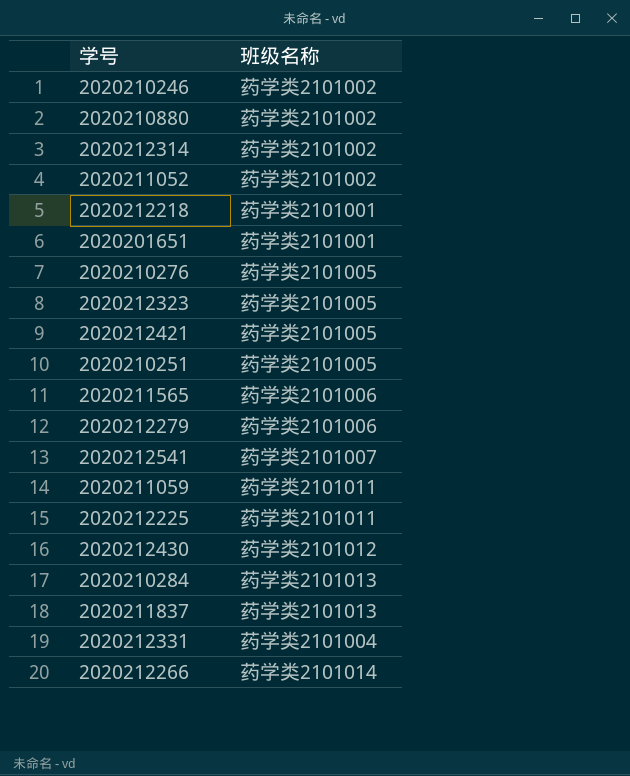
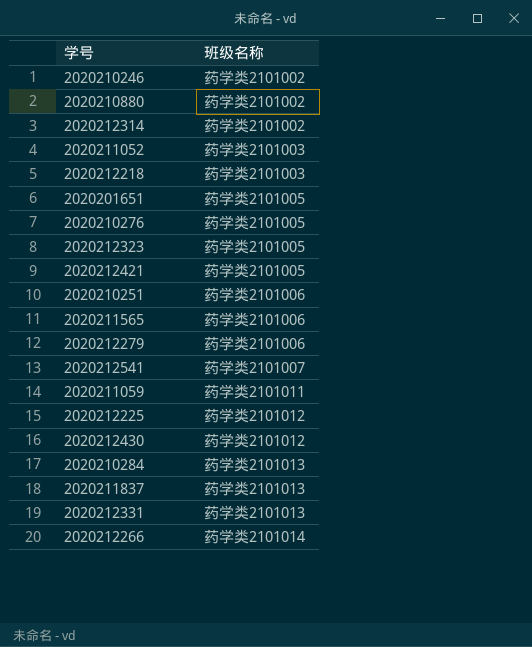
2020211052 | 班级名称: 药学类2101002 -> 药学类2101003
2020212218 | 班级名称: 药学类2101001 -> 药学类2101003
2020201651 | 班级名称: 药学类2101001 -> 药学类2101005
2020210251 | 班级名称: 药学类2101005 -> 药学类2101006
2020212225 | 班级名称: 药学类2101011 -> 药学类2101012
2020212331 | 班级名称: 药学类2101004 -> 药学类2101013

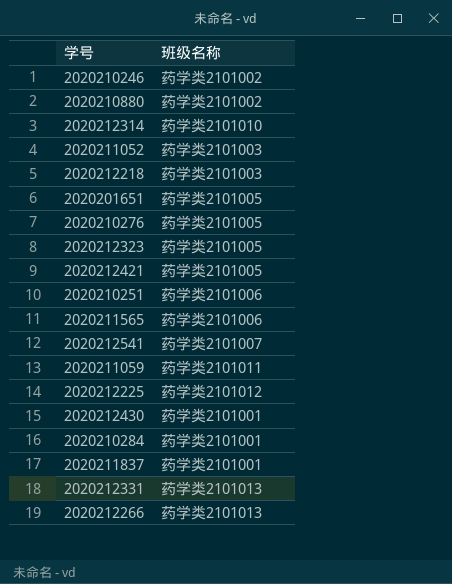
row 2020212279: 药学类2101006 -> none
2020212314 | 班级名称: 药学类2101002 -> 药学类2101010
2020212430 | 班级名称: 药学类2101012 -> 药学类2101001
2020210284 | 班级名称: 药学类2101013 -> 药学类2101001
2020211837 | 班级名称: 药学类2101013 -> 药学类2101001
2020212266 | 班级名称: 药学类2101014 -> 药学类2101013

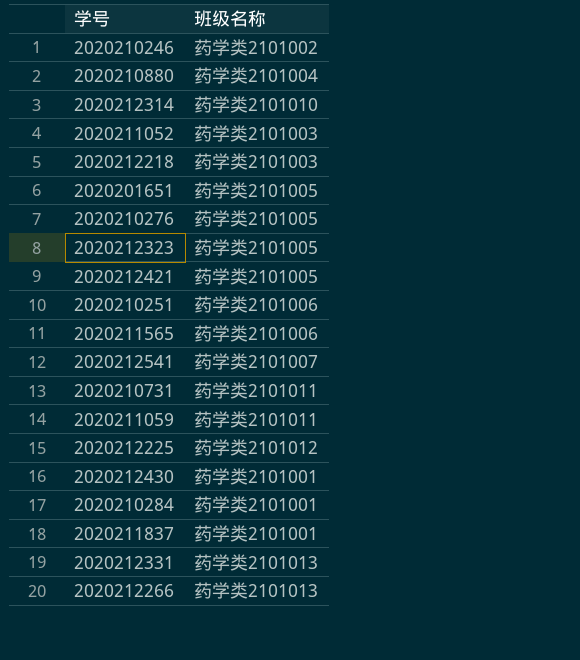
2020210880 | 班级名称: 药学类2101002 -> 药学类2101004
row 2020210731: none -> 药学类2101011

